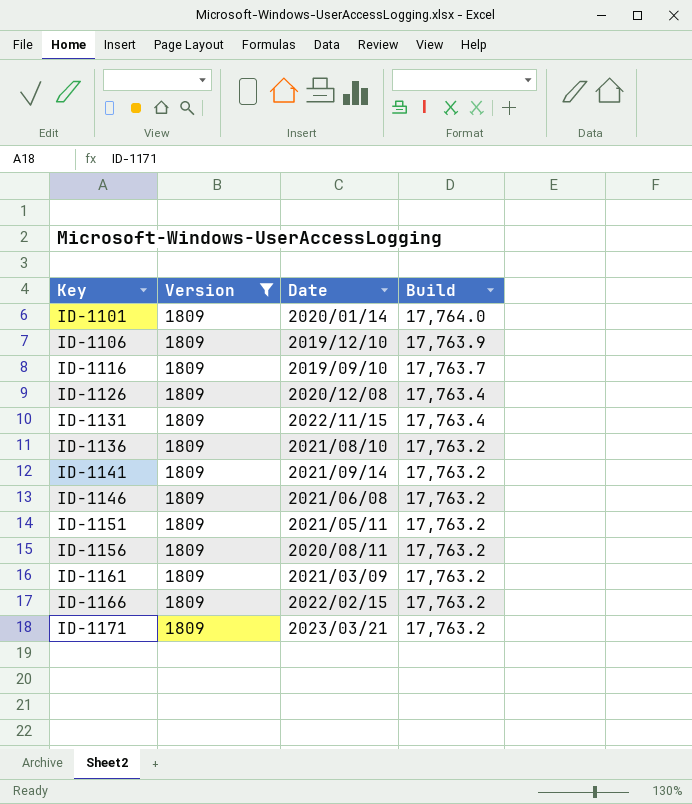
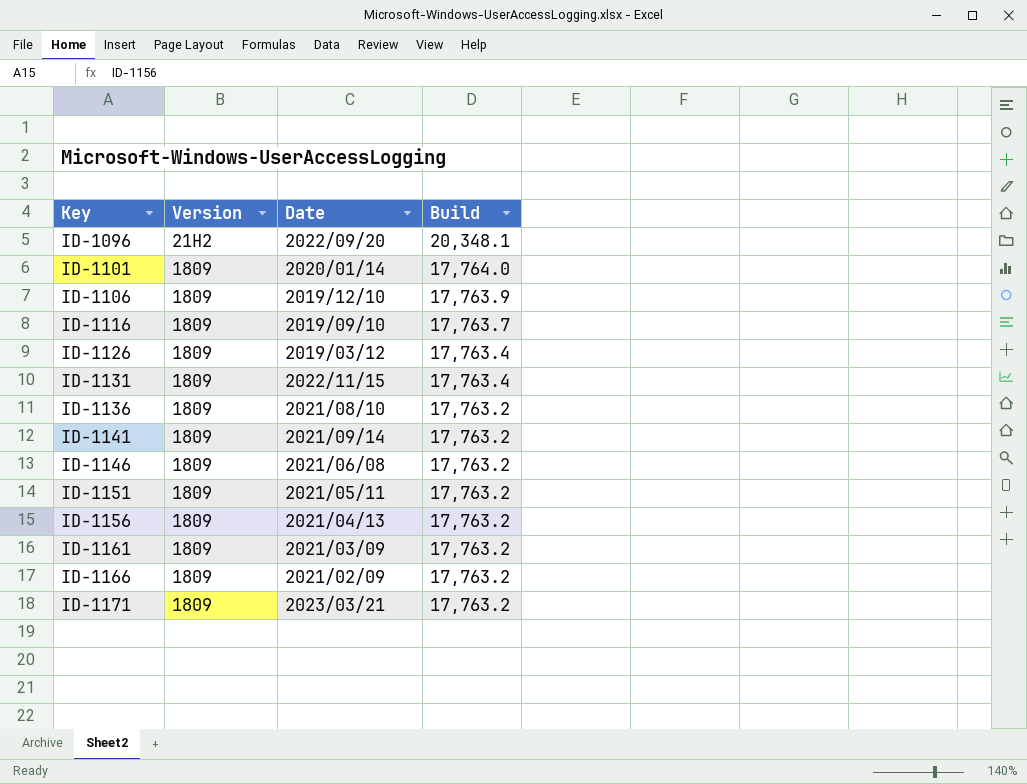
filter: Version = 1809 -> none
ID-1126 | Date: 2020/12/08 -> 2019/03/12
ID-1156 | Date: 2020/08/11 -> 2021/04/13
ID-1166 | Date: 2022/02/15 -> 2021/02/09

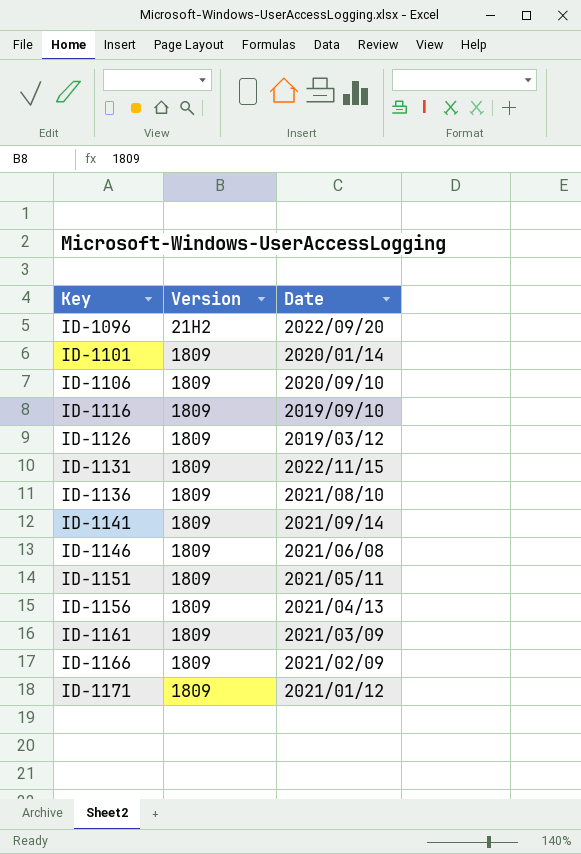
column Build | position: 4 -> none
ID-1106 | Date: 2019/12/10 -> 2020/09/10
ID-1171 | Date: 2023/03/21 -> 2021/01/12

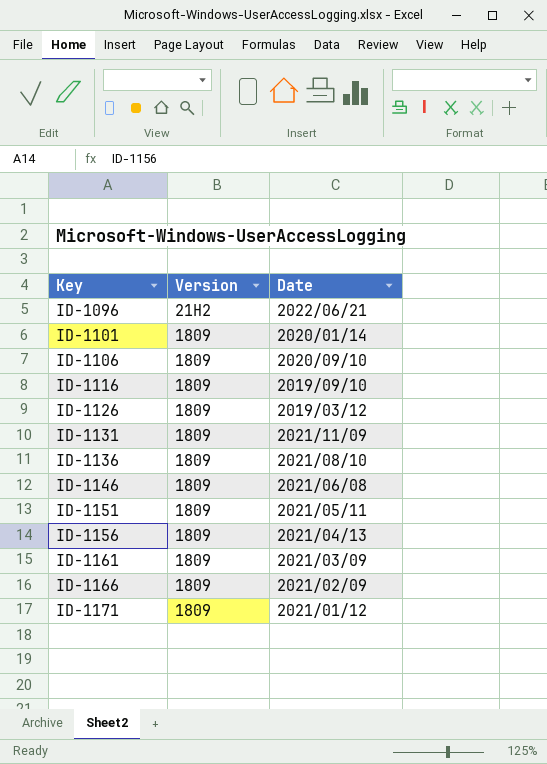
row ID-1141: 1809 | 2021/09/14 -> none
ID-1096 | Date: 2022/09/20 -> 2022/06/21
ID-1131 | Date: 2022/11/15 -> 2021/11/09

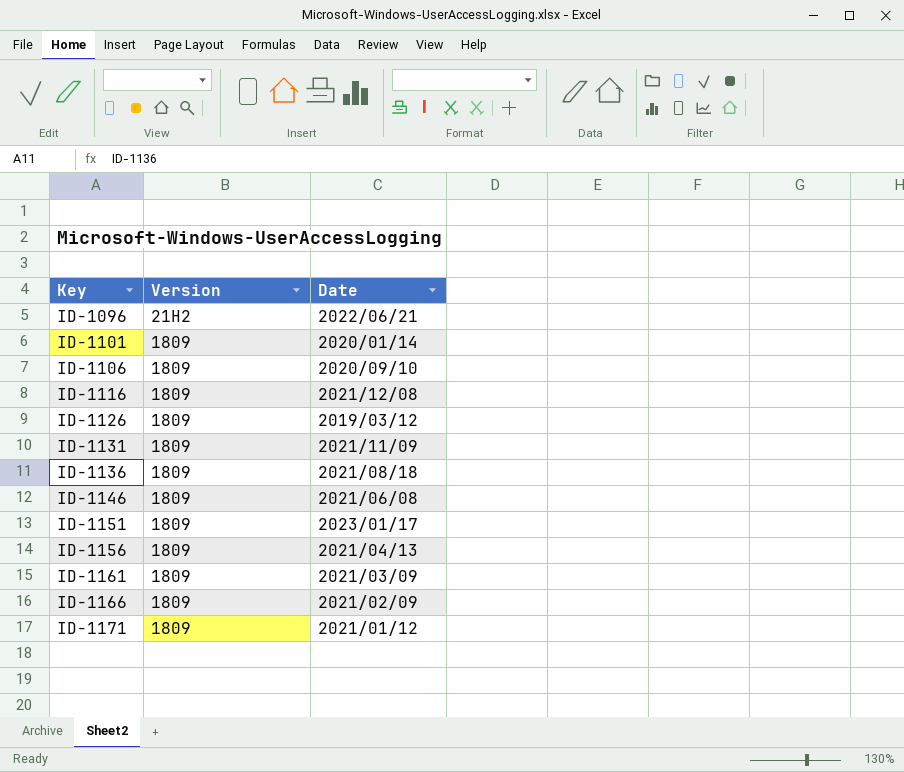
ID-1116 | Date: 2019/09/10 -> 2021/12/08
ID-1136 | Date: 2021/08/10 -> 2021/08/18
ID-1151 | Date: 2021/05/11 -> 2023/01/17

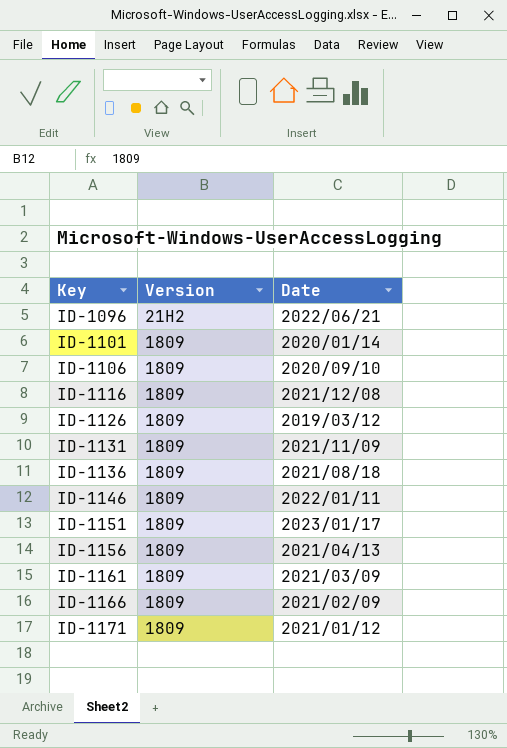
ID-1146 | Date: 2021/06/08 -> 2022/01/11

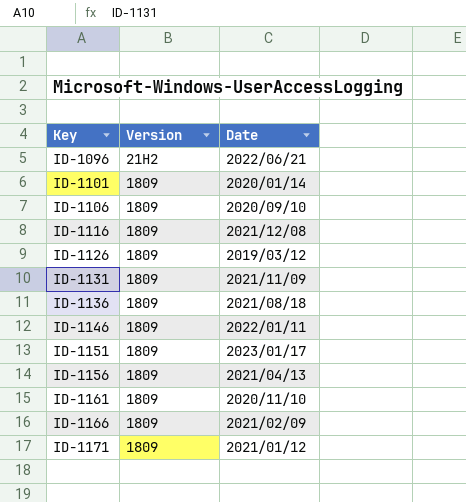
ID-1161 | Date: 2021/03/09 -> 2020/11/10

